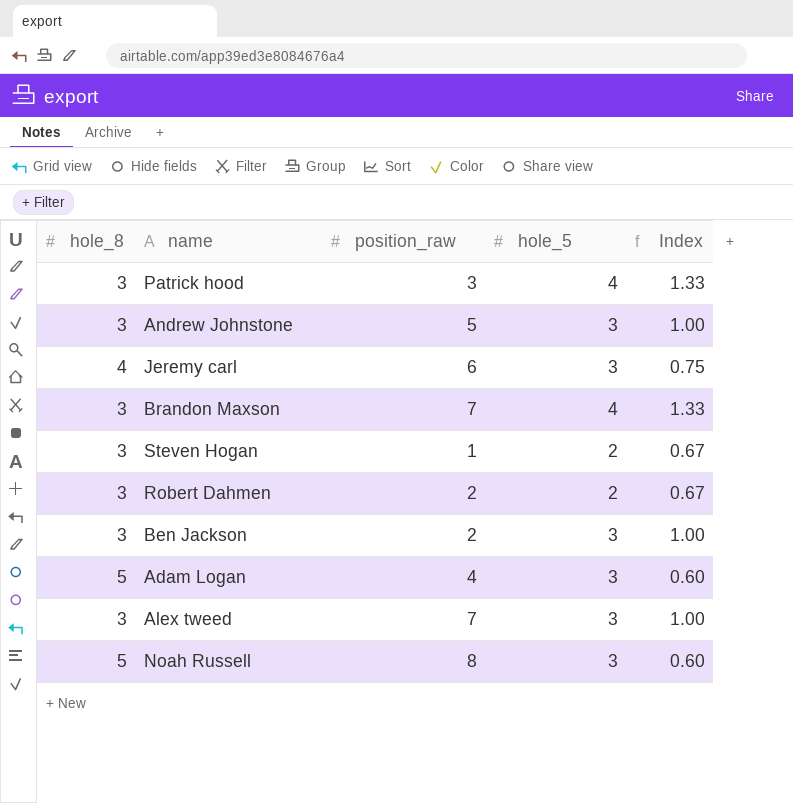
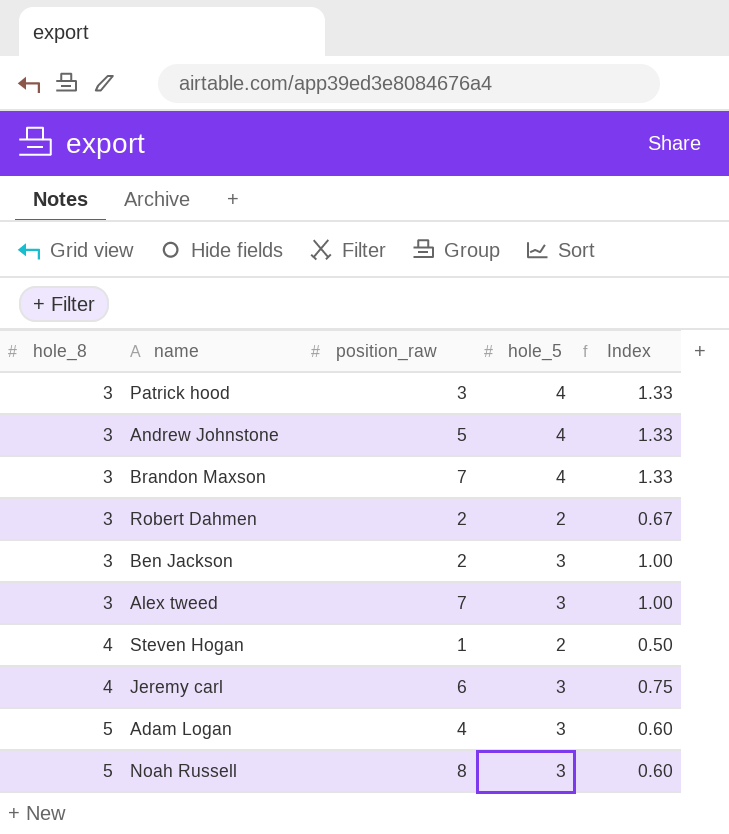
row order: none -> hole_8 ascending
Andrew Johnstone | hole_5: 3 -> 4
Andrew Johnstone | Index: 1.00 -> 1.33
Steven Hogan | hole_8: 3 -> 4
Steven Hogan | Index: 0.67 -> 0.50

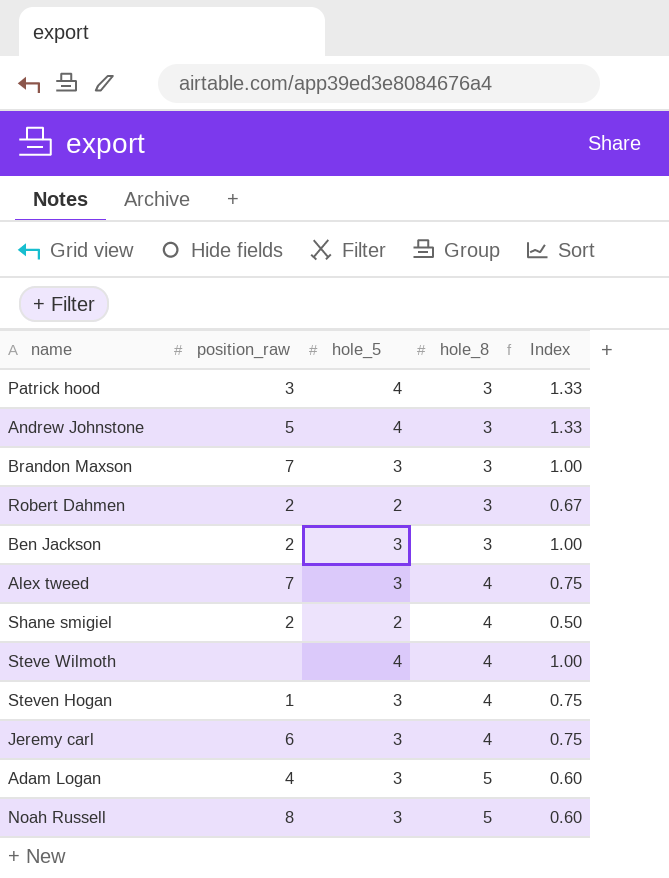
column hole_8 | position: 1 -> 4
Brandon Maxson | hole_5: 4 -> 3
Brandon Maxson | Index: 1.33 -> 1.00
Alex tweed | hole_8: 3 -> 4
Alex tweed | Index: 1.00 -> 0.75
row Shane smigiel: none -> 2 | 2 | 4 | 0.50
row Steve Wilmoth: none -> none | 4 | 4 | 1.00
Steven Hogan | hole_5: 2 -> 3
Steven Hogan | Index: 0.50 -> 0.75

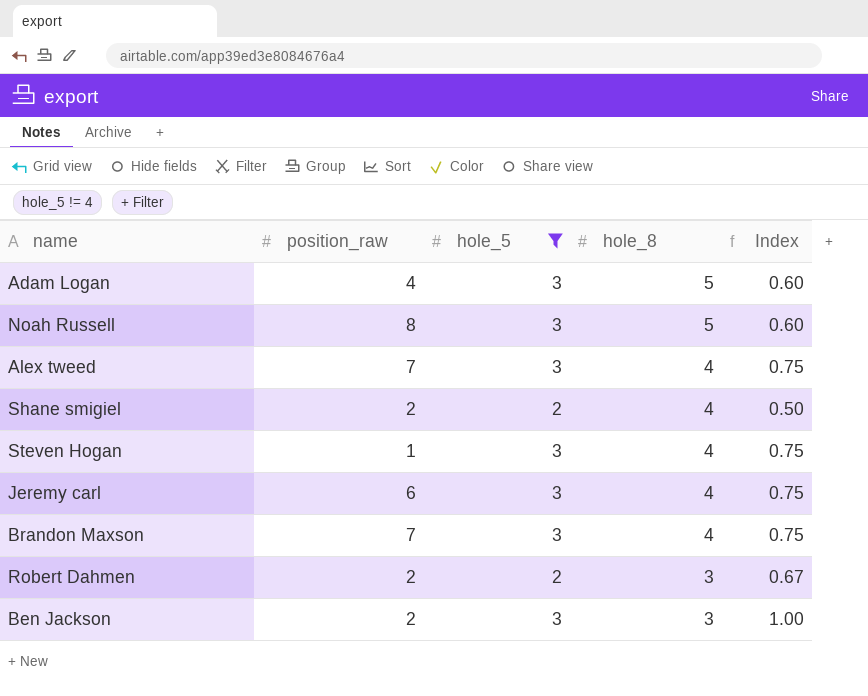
filter: none -> hole_5 != 4
row order: hole_8 ascending -> hole_8 descending
Brandon Maxson | hole_8: 3 -> 4
Brandon Maxson | Index: 1.00 -> 0.75

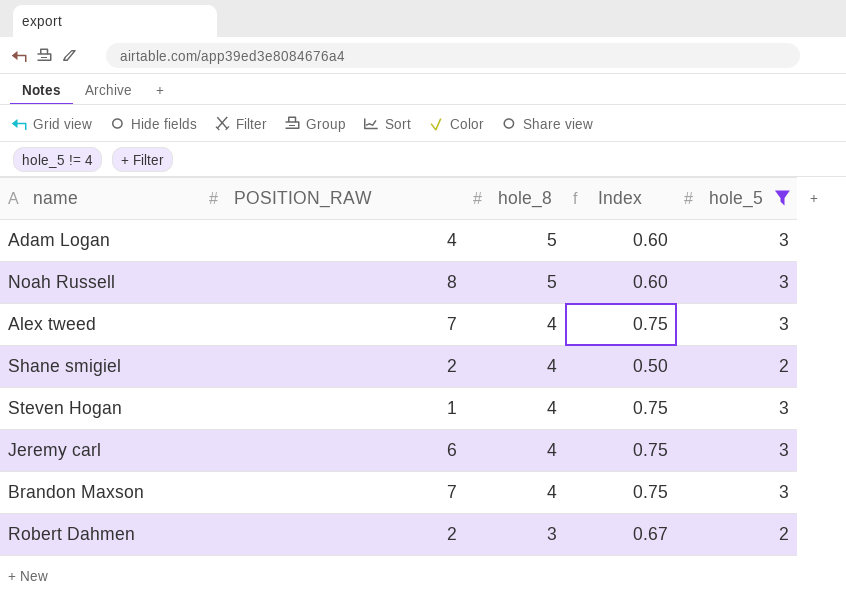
column name: position_raw -> POSITION_RAW
column hole_5 | position: 3 -> 5
row Ben Jackson: 2 | 3 | 3 | 1.00 -> none

